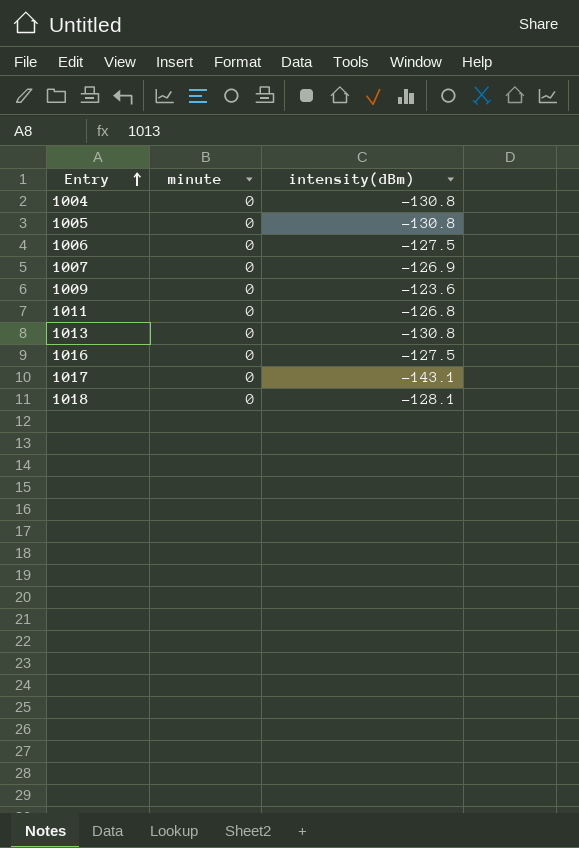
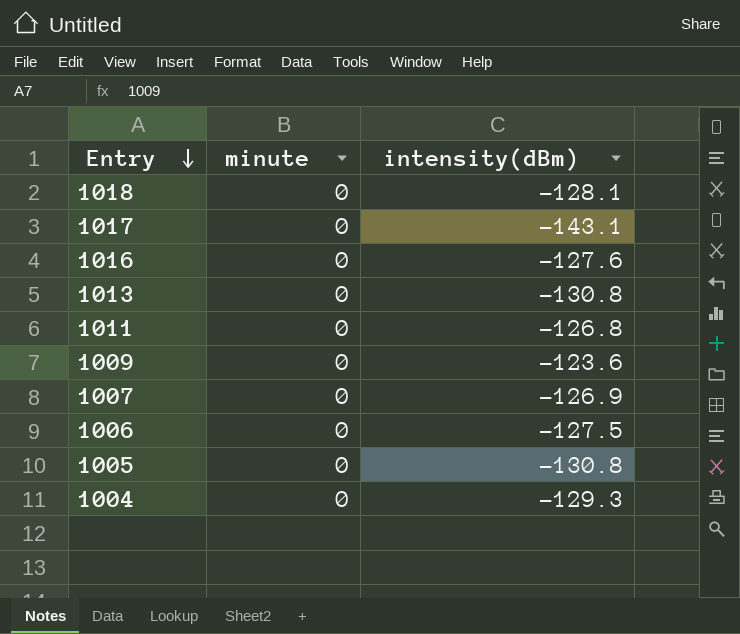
row order: Entry ascending -> Entry descending
1016 | intensity(dBm): -127.5 -> -127.6
1004 | intensity(dBm): -130.8 -> -129.3

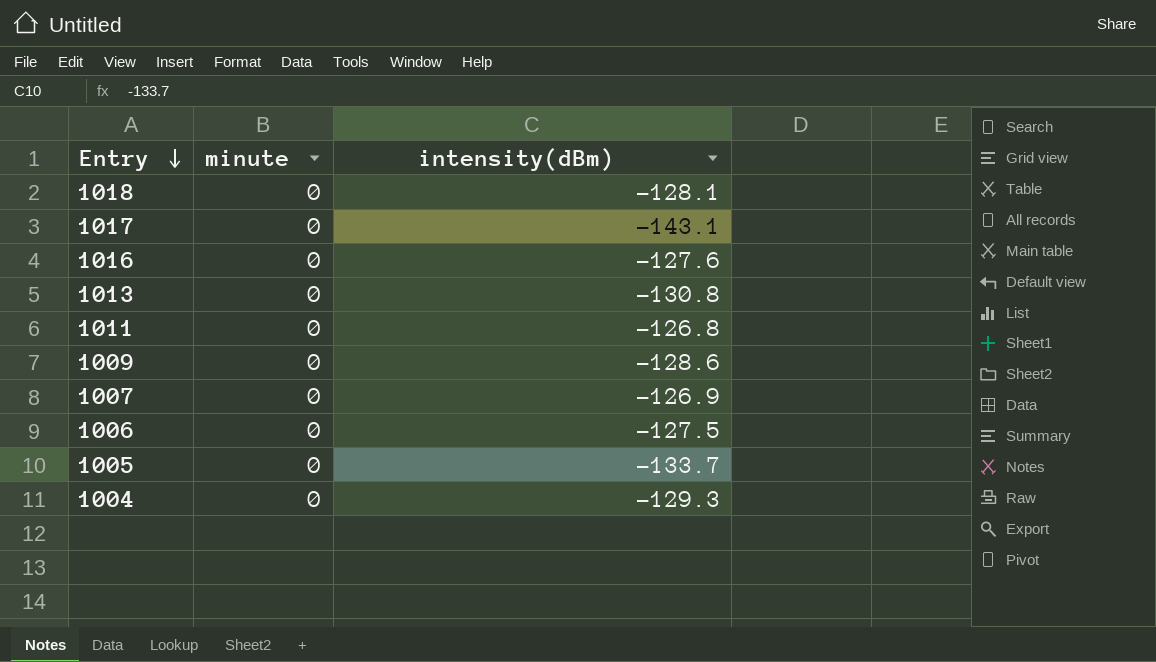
1009 | intensity(dBm): -123.6 -> -128.6
1005 | intensity(dBm): -130.8 -> -133.7

